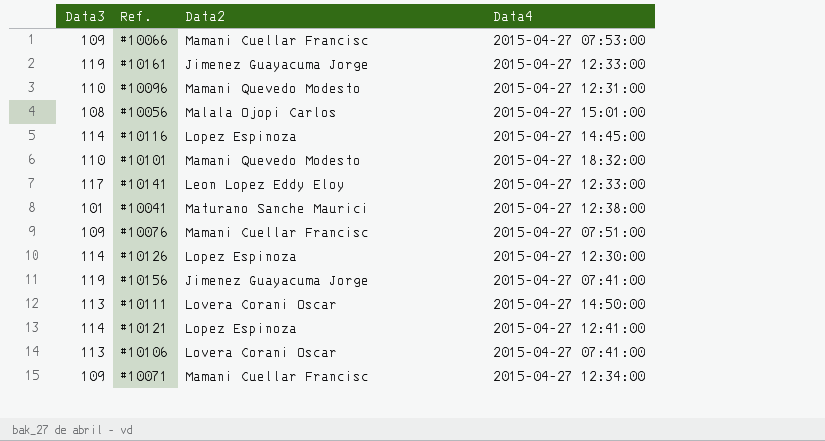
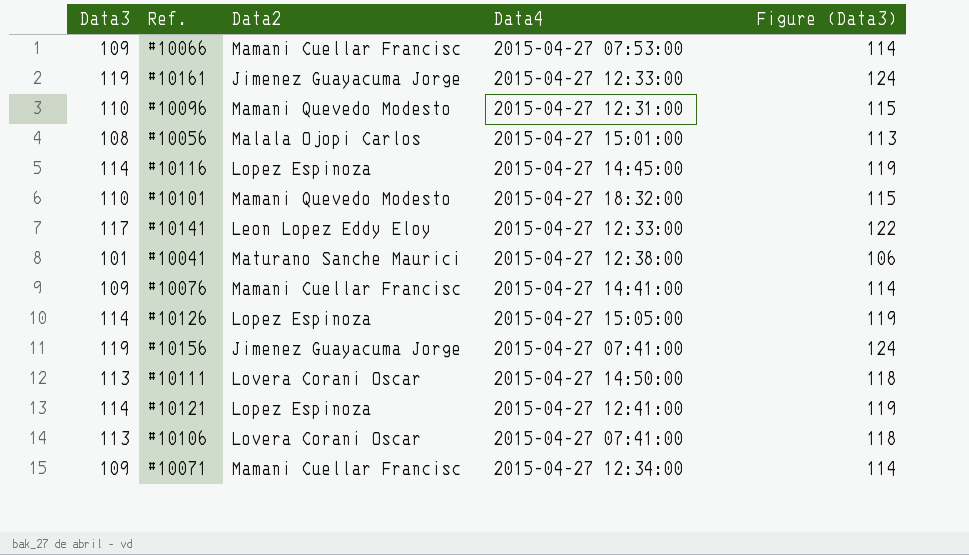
column Figure (Data3) | formula: none -> [Data3] + 5
#10076 | Data4: 2015-04-27 07:51:00 -> 2015-04-27 14:41:00
#10126 | Data4: 2015-04-27 12:30:00 -> 2015-04-27 15:05:00

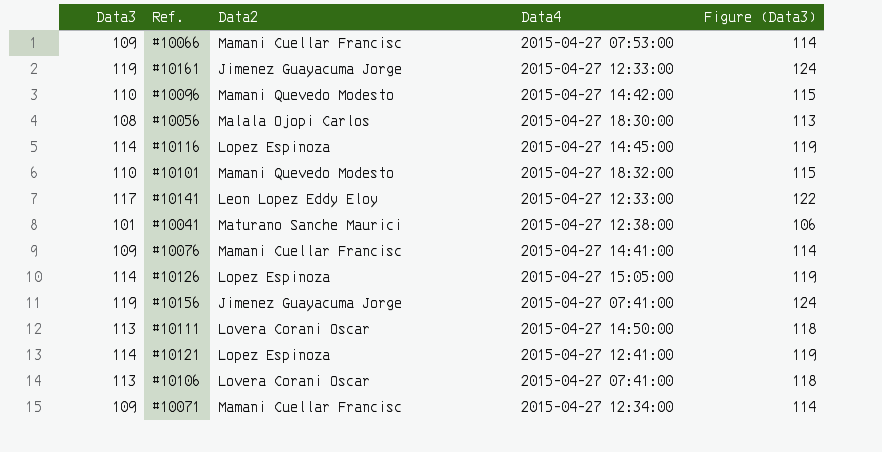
#10096 | Data4: 2015-04-27 12:31:00 -> 2015-04-27 14:42:00
#10056 | Data4: 2015-04-27 15:01:00 -> 2015-04-27 18:30:00

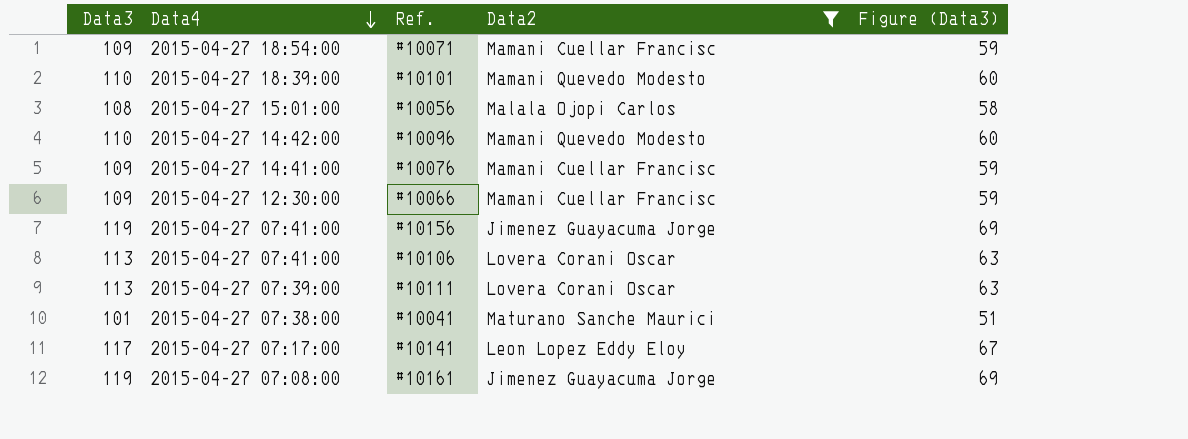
filter: none -> Data2 != Lopez Espinoza
row order: none -> Data4 descending
column Data4 | position: 4 -> 2
column Figure (Data3) | formula: [Data3] + 5 -> [Data3] - 50
#10071 | Data4: 2015-04-27 12:34:00 -> 2015-04-27 18:54:00
#10101 | Data4: 2015-04-27 18:32:00 -> 2015-04-27 18:39:00
#10056 | Data4: 2015-04-27 18:30:00 -> 2015-04-27 15:01:00
#10066 | Data4: 2015-04-27 07:53:00 -> 2015-04-27 12:30:00
#10111 | Data4: 2015-04-27 14:50:00 -> 2015-04-27 07:39:00
#10041 | Data4: 2015-04-27 12:38:00 -> 2015-04-27 07:38:00
#10141 | Data4: 2015-04-27 12:33:00 -> 2015-04-27 07:17:00
#10161 | Data4: 2015-04-27 12:33:00 -> 2015-04-27 07:08:00

